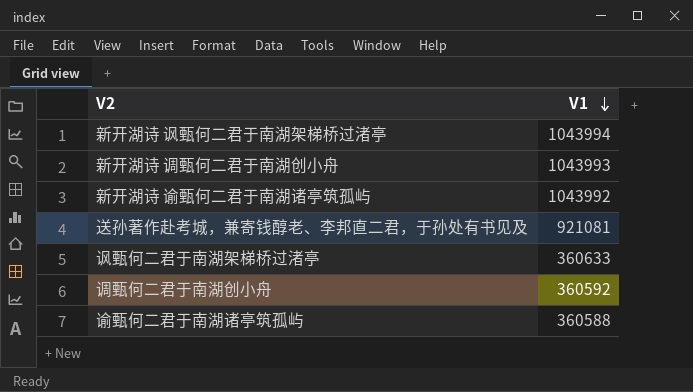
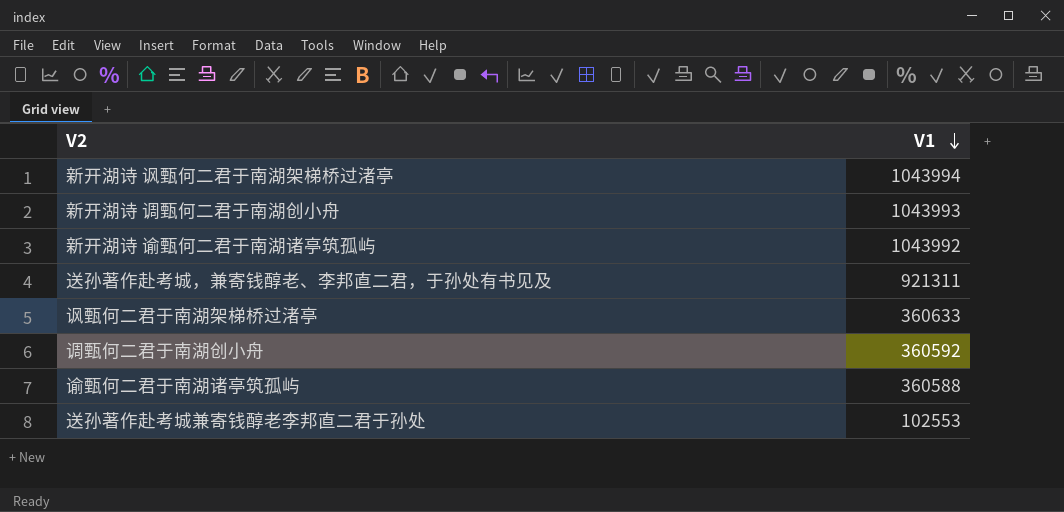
送孙著作赴考城，兼寄钱醇老、李邦直二君，于孙处有书见及 | V1: 921081 -> 921311
row 送孙著作赴考城兼寄钱醇老李邦直二君于孙处: none -> 102553

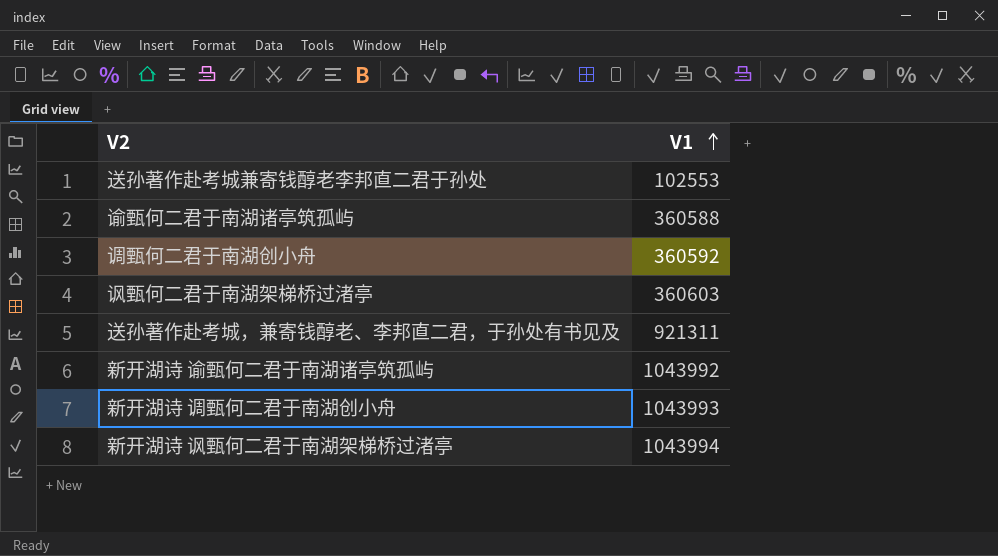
row order: V1 descending -> V1 ascending
讽甄何二君于南湖架梯桥过渚亭 | V1: 360633 -> 360603

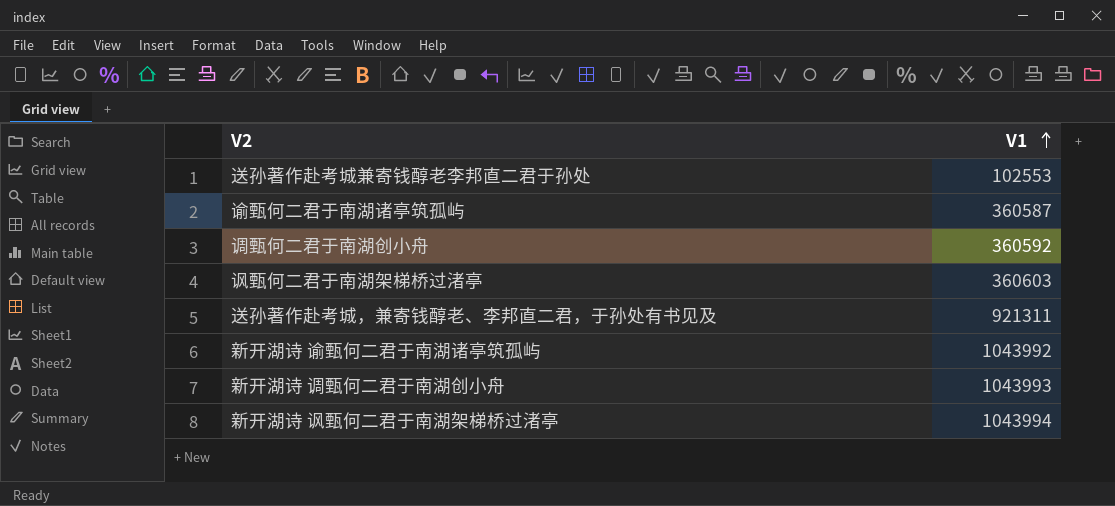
谕甄何二君于南湖诸亭筑孤屿 | V1: 360588 -> 360587

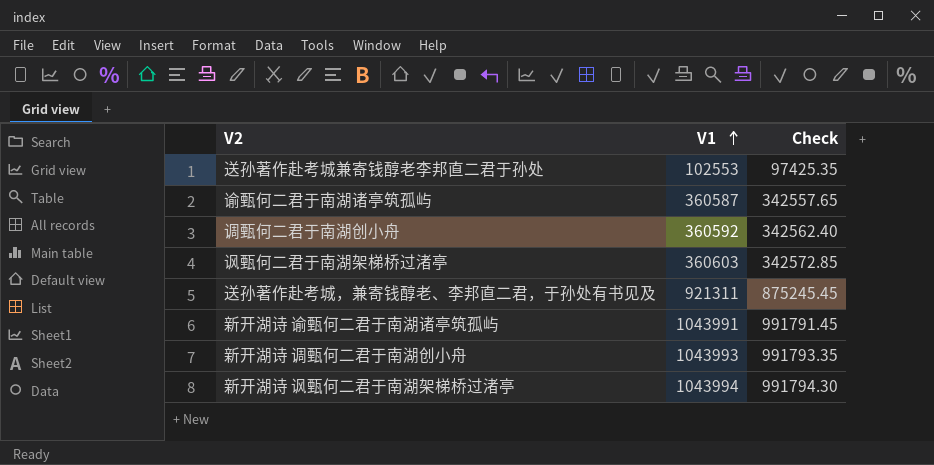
column Check | formula: none -> [V1] * 0.95
新开湖诗 谕甄何二君于南湖诸亭筑孤屿 | V1: 1043992 -> 1043991

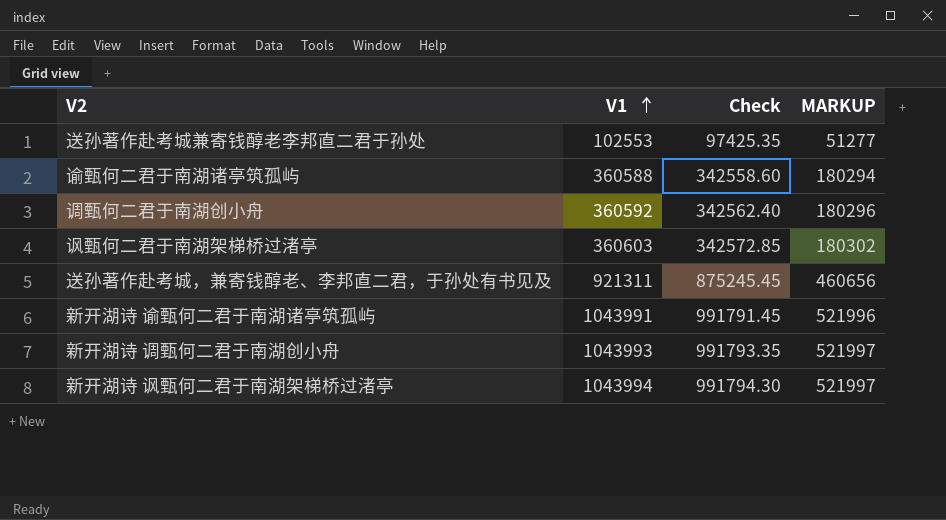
column MARKUP | formula: none -> [V1] * 0.5
谕甄何二君于南湖诸亭筑孤屿 | V1: 360587 -> 360588
谕甄何二君于南湖诸亭筑孤屿 | Check: 342557.65 -> 342558.60

